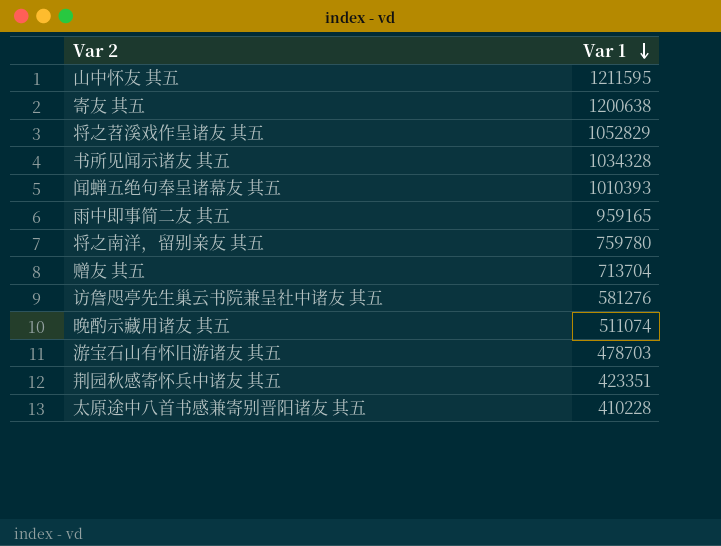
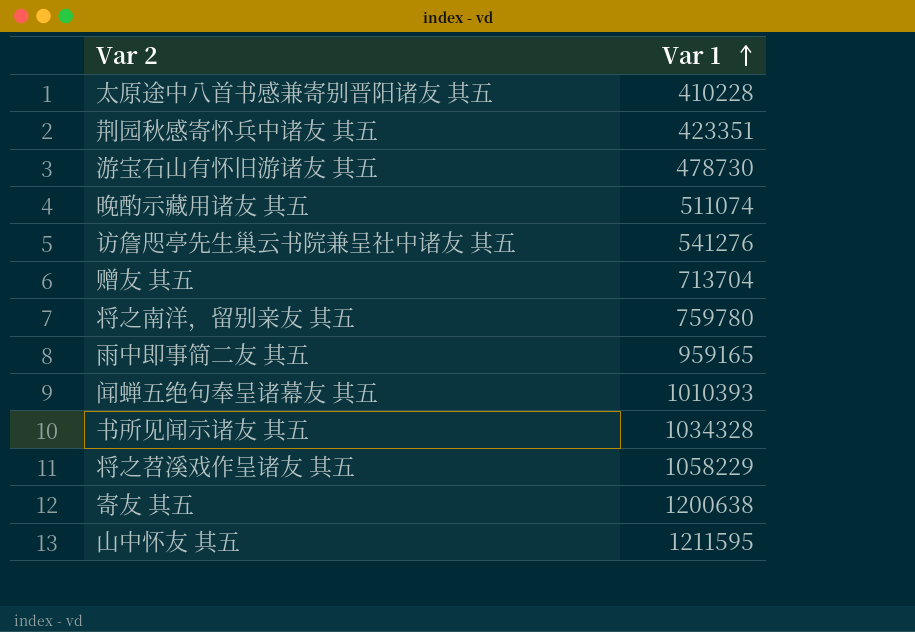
row order: Var 1 descending -> Var 1 ascending
游宝石山有怀旧游诸友 其五 | Var 1: 478703 -> 478730
访詹咫亭先生巢云书院兼呈社中诸友 其五 | Var 1: 581276 -> 541276
将之苕溪戏作呈诸友 其五 | Var 1: 1052829 -> 1058229

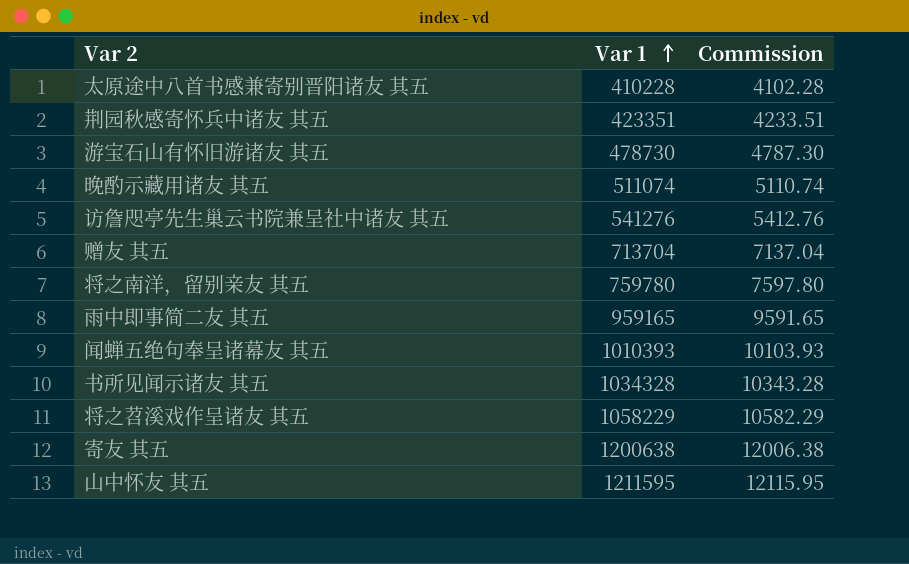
column Commission | formula: none -> [Var 1] * 0.01

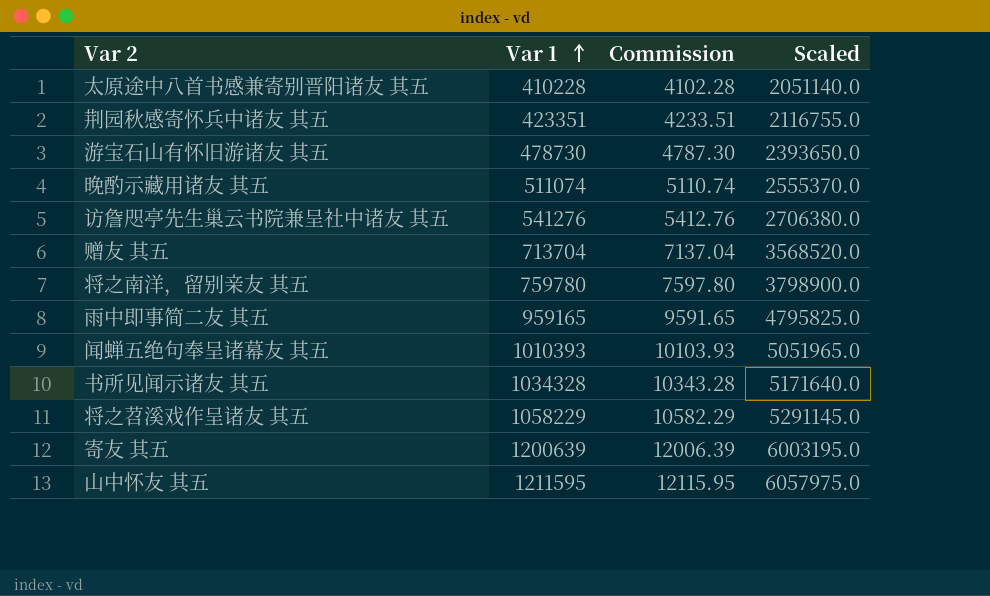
column Scaled | formula: none -> [Var 1] * 5
寄友 其五 | Var 1: 1200638 -> 1200639
寄友 其五 | Commission: 12006.38 -> 12006.39

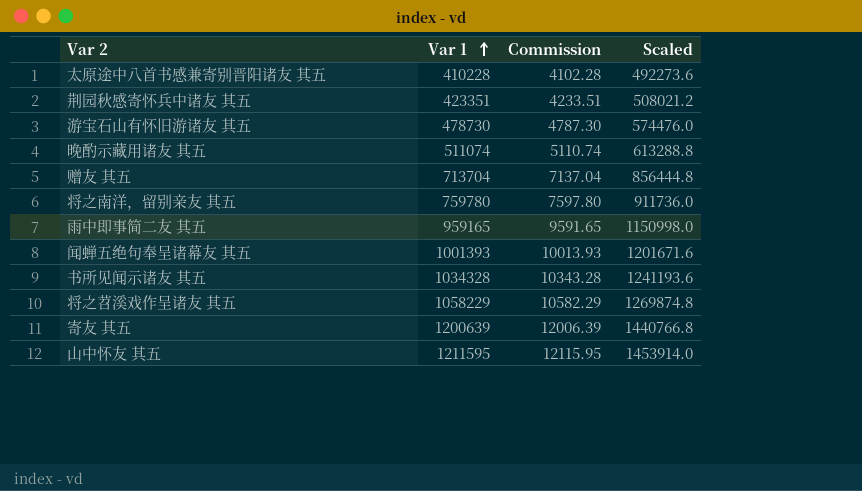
column Scaled | formula: [Var 1] * 5 -> [Var 1] * 1.2
row 访詹咫亭先生巢云书院兼呈社中诸友 其五: 541276 | 5412.76 | 2706380.0 -> none
闻蝉五绝句奉呈诸幕友 其五 | Var 1: 1010393 -> 1001393
闻蝉五绝句奉呈诸幕友 其五 | Commission: 10103.93 -> 10013.93

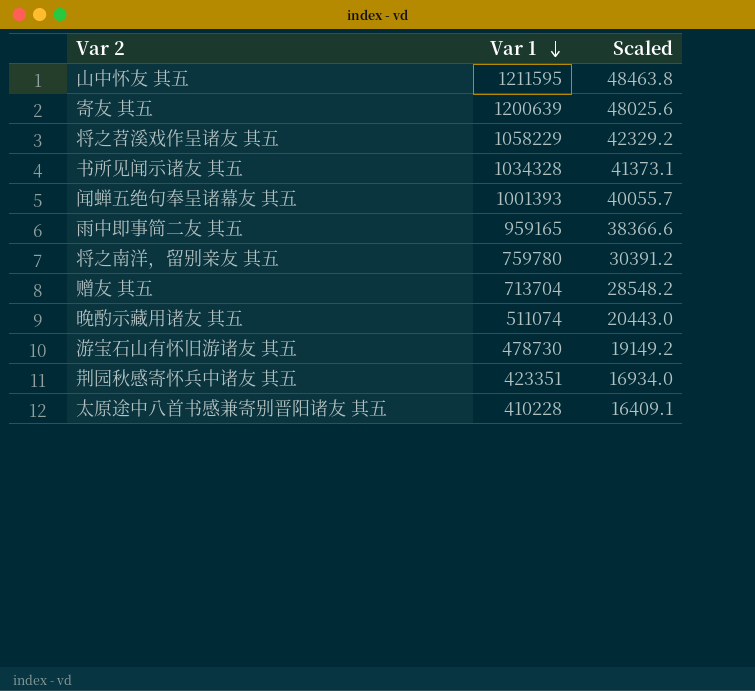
row order: Var 1 ascending -> Var 1 descending
column Commission | formula: [Var 1] * 0.01 -> none
column Scaled | formula: [Var 1] * 1.2 -> [Var 1] * 0.04

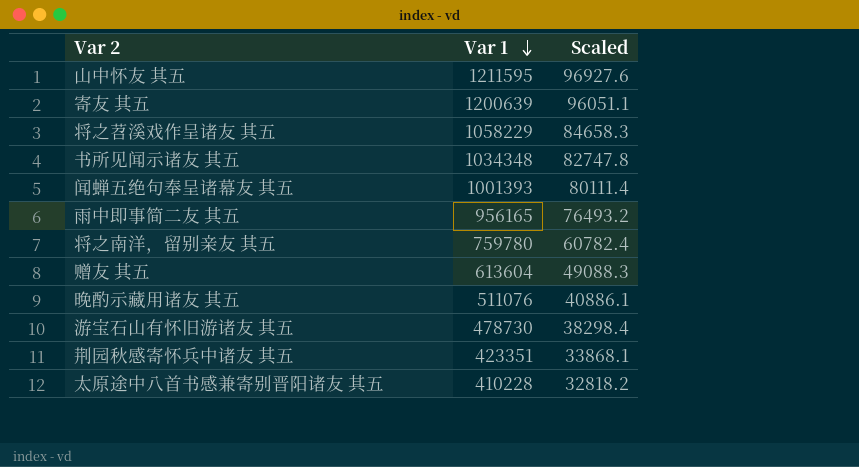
column Scaled | formula: [Var 1] * 0.04 -> [Var 1] * 0.08
书所见闻示诸友 其五 | Var 1: 1034328 -> 1034348
雨中即事简二友 其五 | Var 1: 959165 -> 956165
赠友 其五 | Var 1: 713704 -> 613604
晚酌示藏用诸友 其五 | Var 1: 511074 -> 511076

